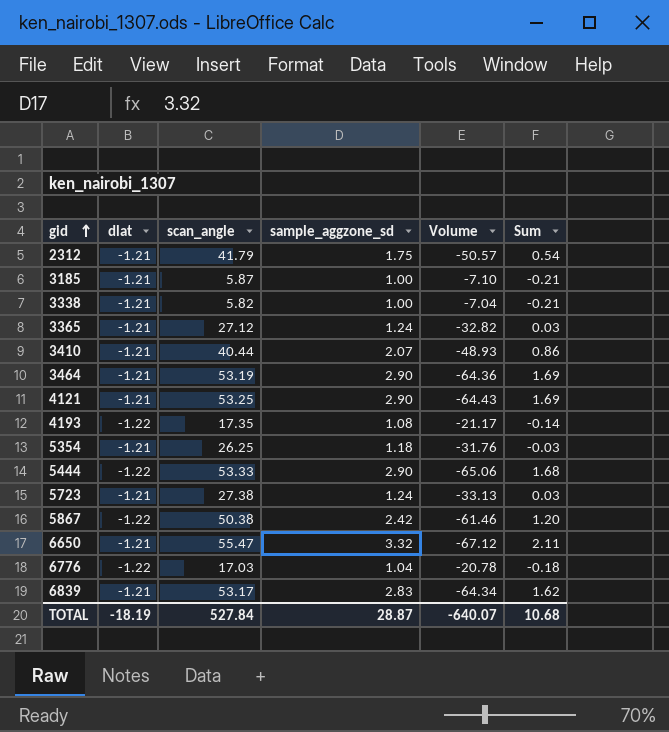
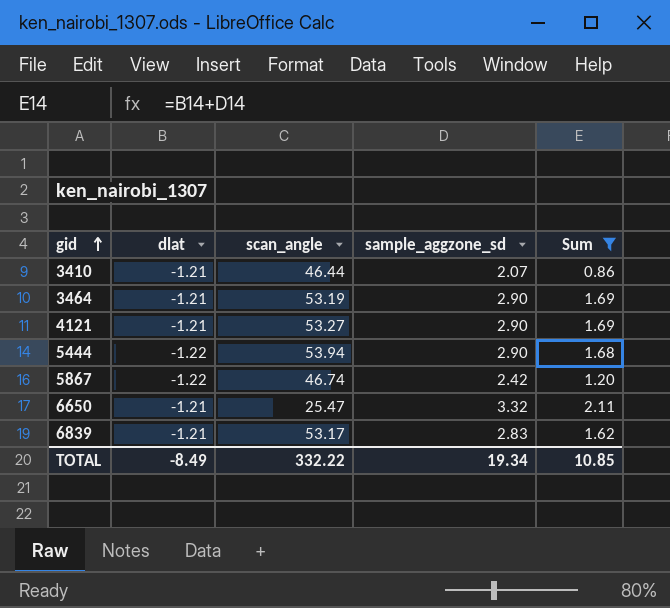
filter: none -> Sum >= 0.86
column Volume | formula: [dlat] * [scan_angle] -> none
3410 | scan_angle: 40.44 -> 46.44
4121 | scan_angle: 53.25 -> 53.27
5444 | scan_angle: 53.33 -> 53.94
5867 | scan_angle: 50.38 -> 46.74
6650 | scan_angle: 55.47 -> 25.47
TOTAL | dlat: -18.19 -> -8.49
TOTAL | scan_angle: 527.84 -> 332.22
TOTAL | sample_aggzone_sd: 28.87 -> 19.34
TOTAL | Sum: 10.68 -> 10.85

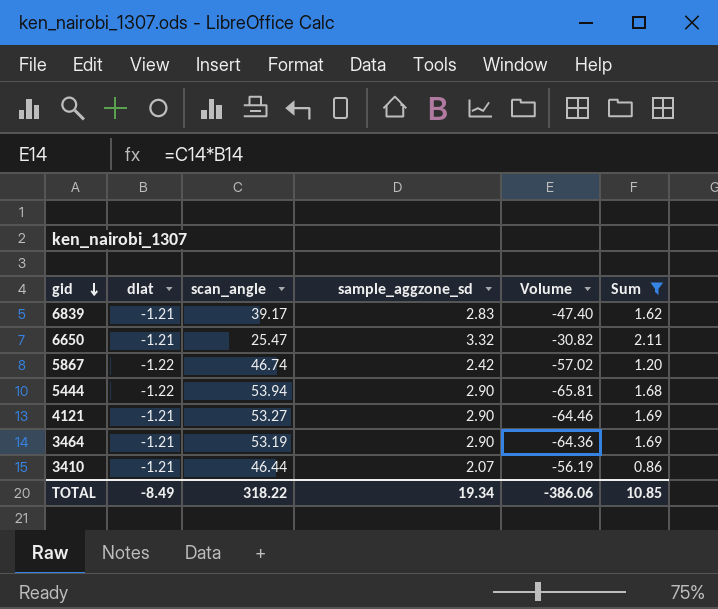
row order: gid ascending -> gid descending
column Volume | formula: none -> [dlat] * [scan_angle]
6839 | scan_angle: 53.17 -> 39.17
TOTAL | scan_angle: 332.22 -> 318.22

